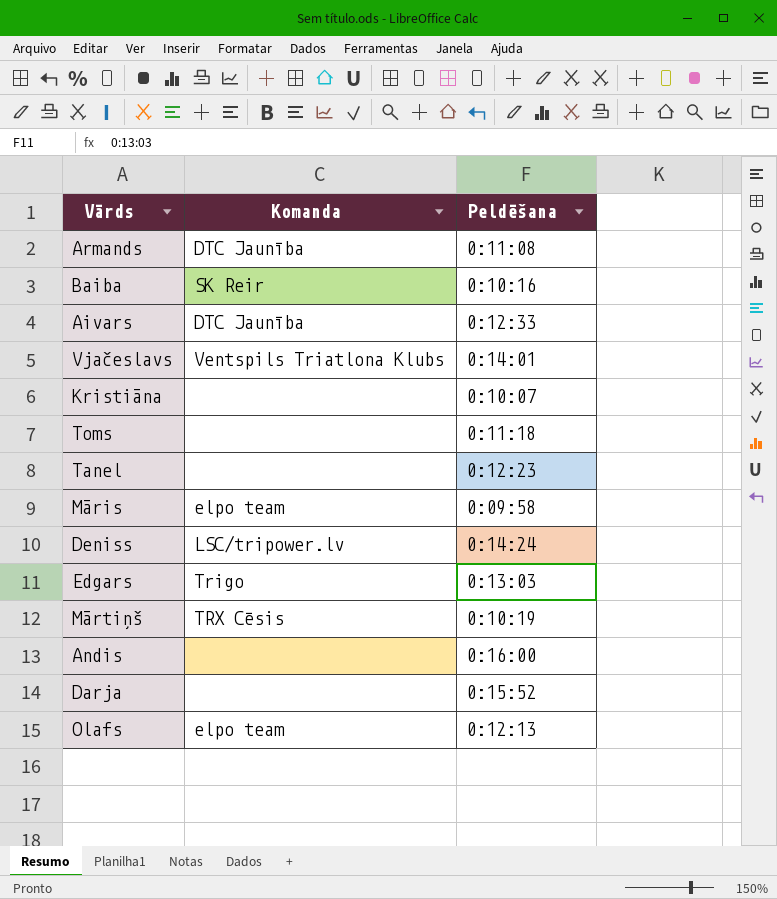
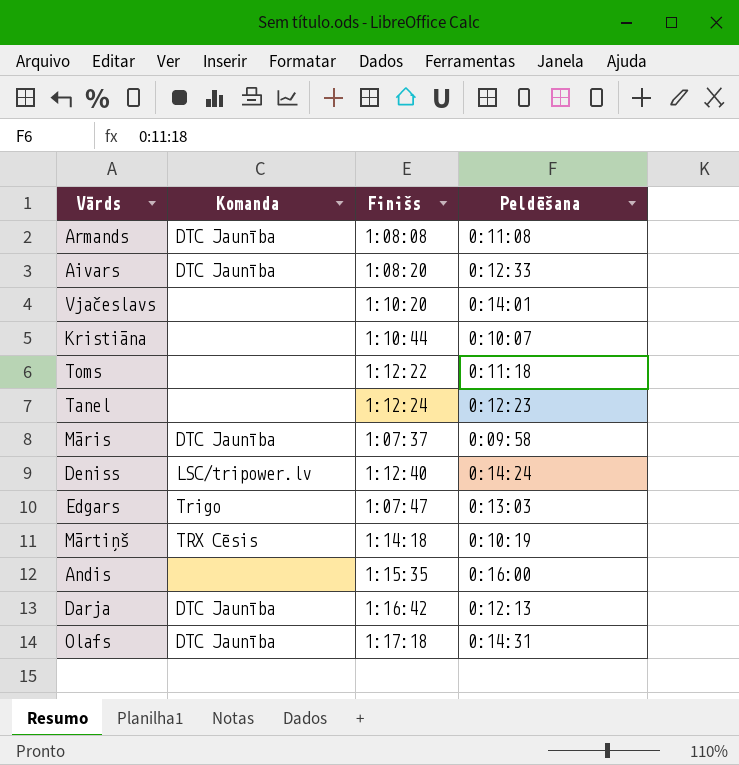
column Finišs | position: none -> 3
row Baiba: SK Reir | 0:10:16 -> none
Vjačeslavs | Komanda: Ventspils Triatlona Klubs -> none
Māris | Komanda: elpo team -> DTC Jaunība
Darja | Komanda: none -> DTC Jaunība
Darja | Peldēšana: 0:15:52 -> 0:12:13
Olafs | Komanda: elpo team -> DTC Jaunība
Olafs | Peldēšana: 0:12:13 -> 0:14:31

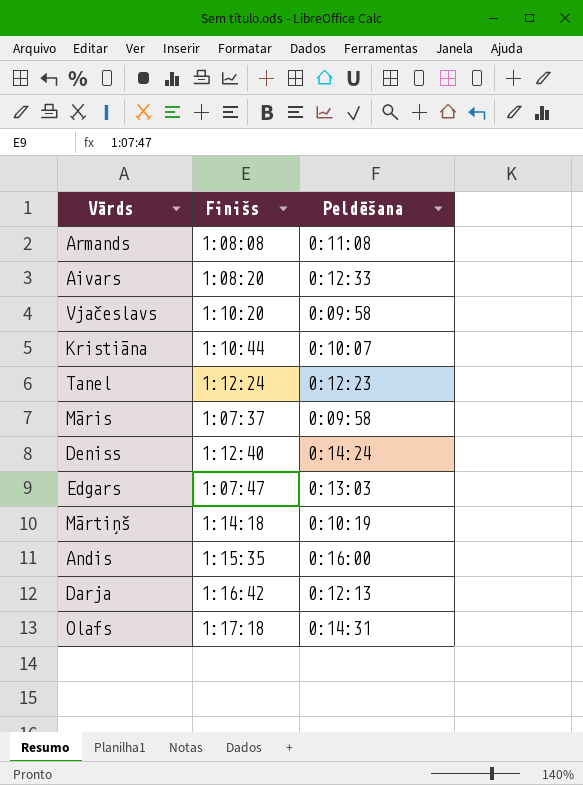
column Komanda | position: 2 -> none
row Toms: none | 1:12:22 | 0:11:18 -> none
Vjačeslavs | Peldēšana: 0:14:01 -> 0:09:58

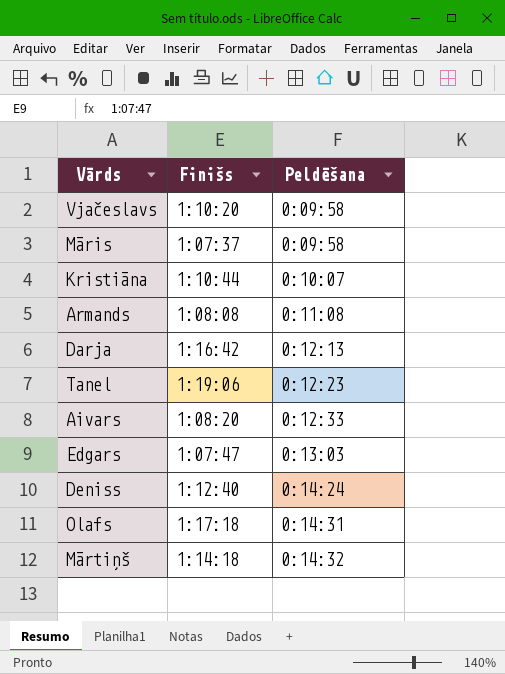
row order: none -> Peldēšana ascending
row Andis: 1:15:35 | 0:16:00 -> none
Tanel | Finišs: 1:12:24 -> 1:19:06
Mārtiņš | Peldēšana: 0:10:19 -> 0:14:32

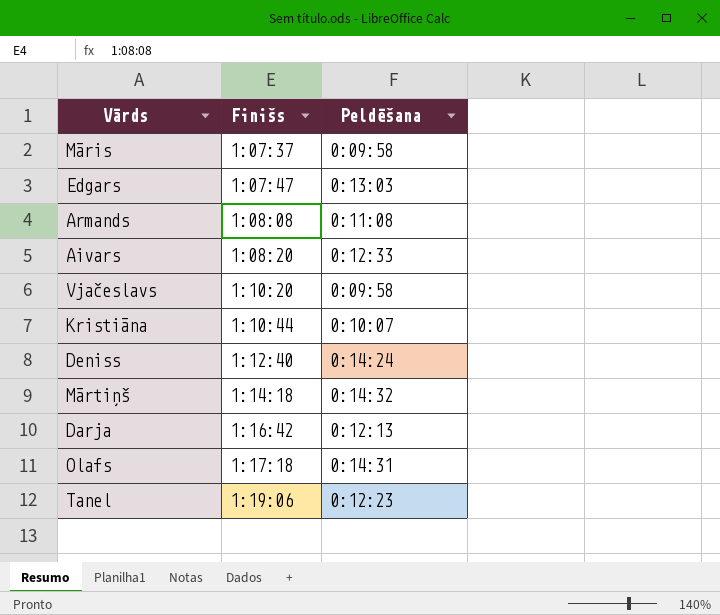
row order: Peldēšana ascending -> Finišs ascending

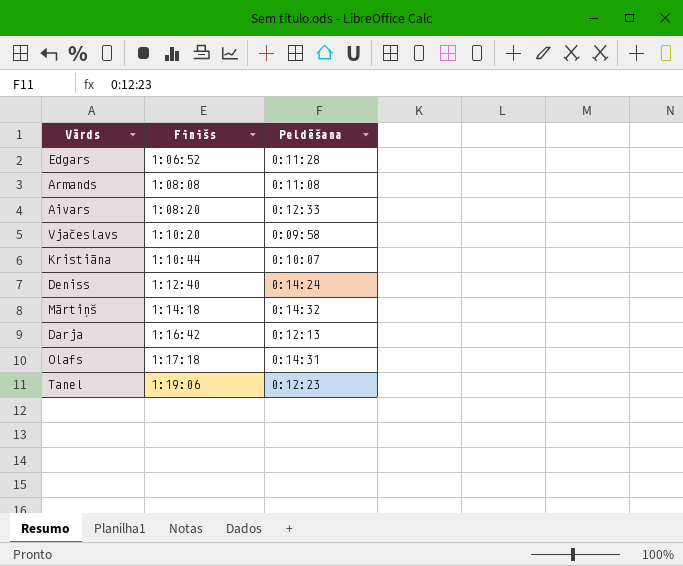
row Māris: 1:07:37 | 0:09:58 -> none
Edgars | Finišs: 1:07:47 -> 1:06:52
Edgars | Peldēšana: 0:13:03 -> 0:11:28

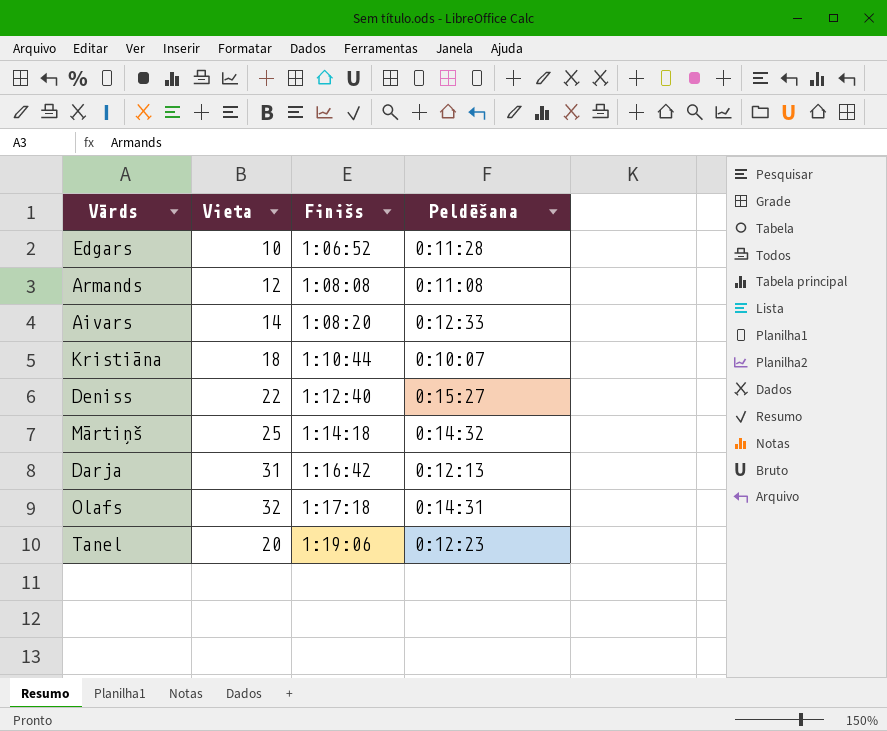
column Vieta | position: none -> 2
row Vjačeslavs: 1:10:20 | 0:09:58 -> none
Deniss | Peldēšana: 0:14:24 -> 0:15:27

